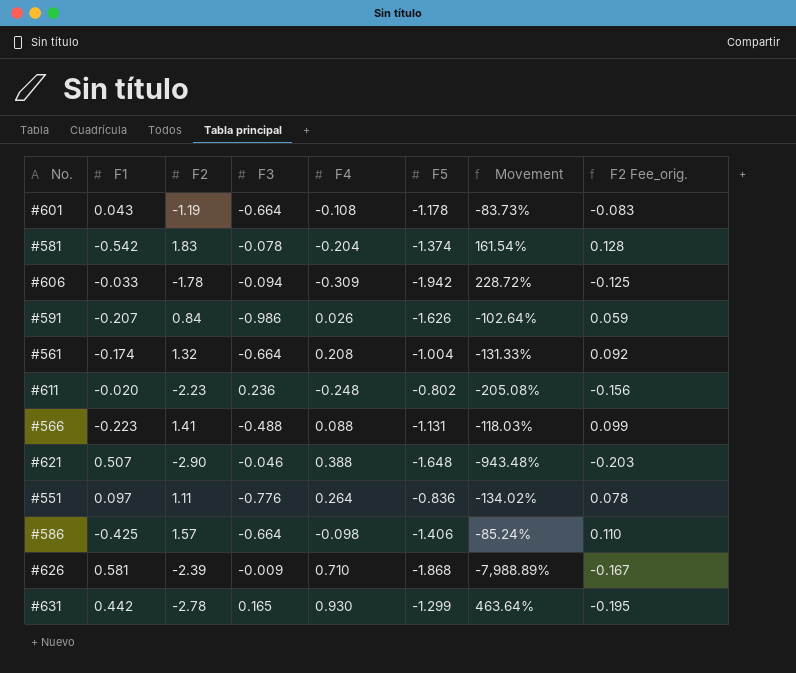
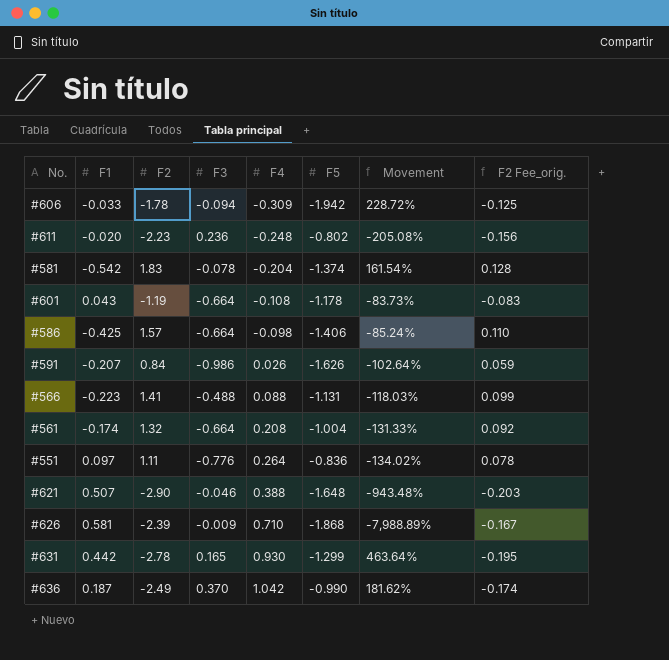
row order: none -> F4 ascending
row #636: none -> 0.187 | -2.49 | 0.370 | 1.042 | -0.990 | 181.62% | -0.174

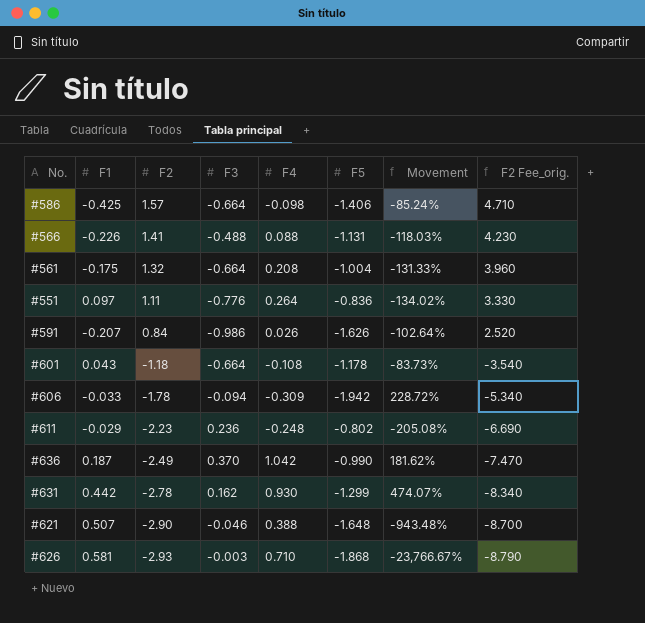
row order: F4 ascending -> F2 descending
column F2 Fee_orig. | formula: [F2] * 0.07 -> [F2] * 3
row #581: -0.542 | 1.83 | -0.078 | -0.204 | -1.374 | 161.54% | 0.128 -> none
#566 | F1: -0.223 -> -0.226
#561 | F1: -0.174 -> -0.175
#601 | F2: -1.19 -> -1.18
#611 | F1: -0.020 -> -0.029
#631 | F3: 0.165 -> 0.162
#631 | Movement: 463.64% -> 474.07%
#626 | F2: -2.39 -> -2.93
#626 | F3: -0.009 -> -0.003
#626 | Movement: -7,988.89% -> -23,766.67%

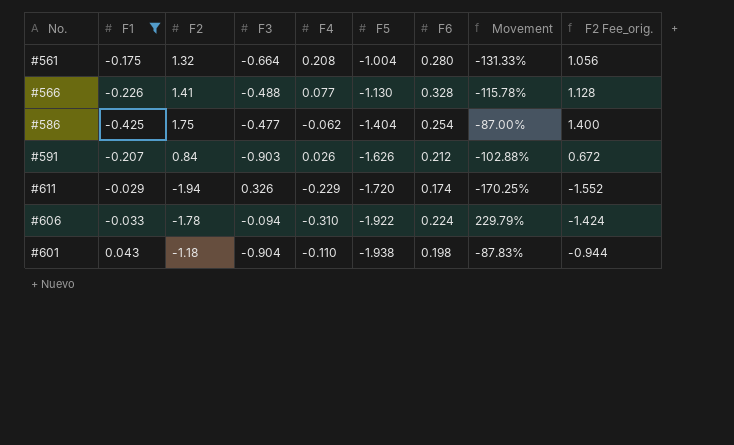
filter: none -> F1 <= 0.043
row order: F2 descending -> F5 descending
column F6 | position: none -> 7
column F2 Fee_orig. | formula: [F2] * 3 -> [F2] * 0.8
#566 | F4: 0.088 -> 0.077
#566 | F5: -1.131 -> -1.130
#566 | Movement: -118.03% -> -115.78%
#586 | F2: 1.57 -> 1.75
#586 | F3: -0.664 -> -0.477
#586 | F4: -0.098 -> -0.062
#586 | F5: -1.406 -> -1.404
#586 | Movement: -85.24% -> -87.00%
#591 | F3: -0.986 -> -0.903
#591 | Movement: -102.64% -> -102.88%
#611 | F2: -2.23 -> -1.94
#611 | F3: 0.236 -> 0.326
#611 | F4: -0.248 -> -0.229
#611 | F5: -0.802 -> -1.720
#611 | Movement: -205.08% -> -170.25%
#606 | F4: -0.309 -> -0.310
#606 | F5: -1.942 -> -1.922
#606 | Movement: 228.72% -> 229.79%
#601 | F3: -0.664 -> -0.904
#601 | F4: -0.108 -> -0.110
#601 | F5: -1.178 -> -1.938
#601 | Movement: -83.73% -> -87.83%

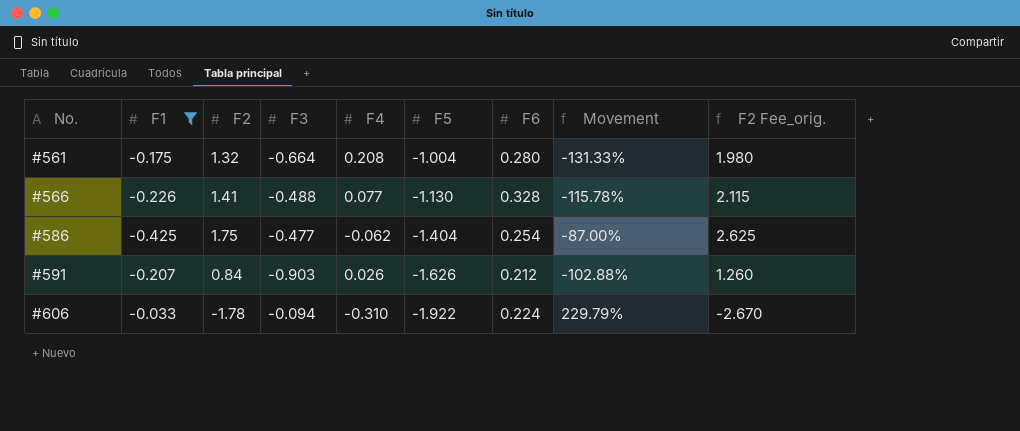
column F2 Fee_orig. | formula: [F2] * 0.8 -> [F2] * 1.5
row #611: -0.029 | -1.94 | 0.326 | -0.229 | -1.720 | 0.174 | -170.25% | -1.552 -> none
row #601: 0.043 | -1.18 | -0.904 | -0.110 | -1.938 | 0.198 | -87.83% | -0.944 -> none

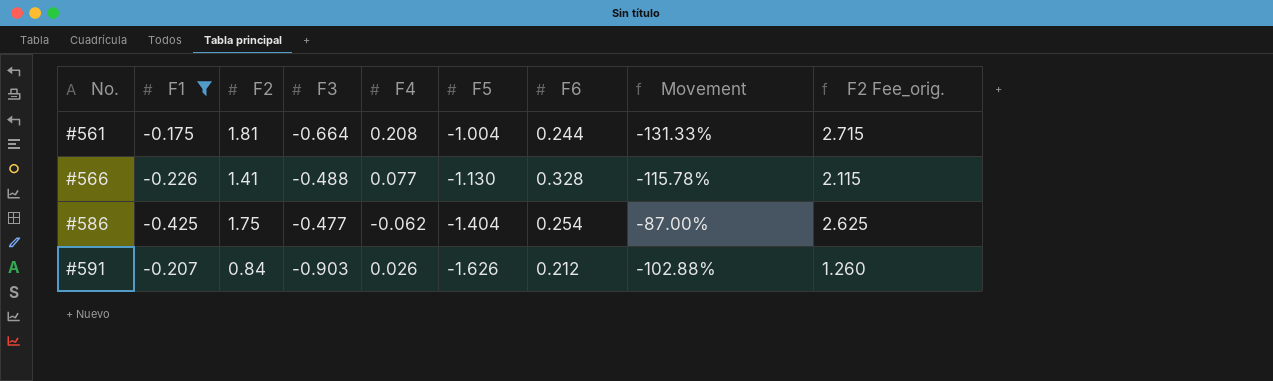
row #606: -0.033 | -1.78 | -0.094 | -0.310 | -1.922 | 0.224 | 229.79% | -2.670 -> none
#561 | F2: 1.32 -> 1.81
#561 | F6: 0.280 -> 0.244
#561 | F2 Fee_orig.: 1.980 -> 2.715

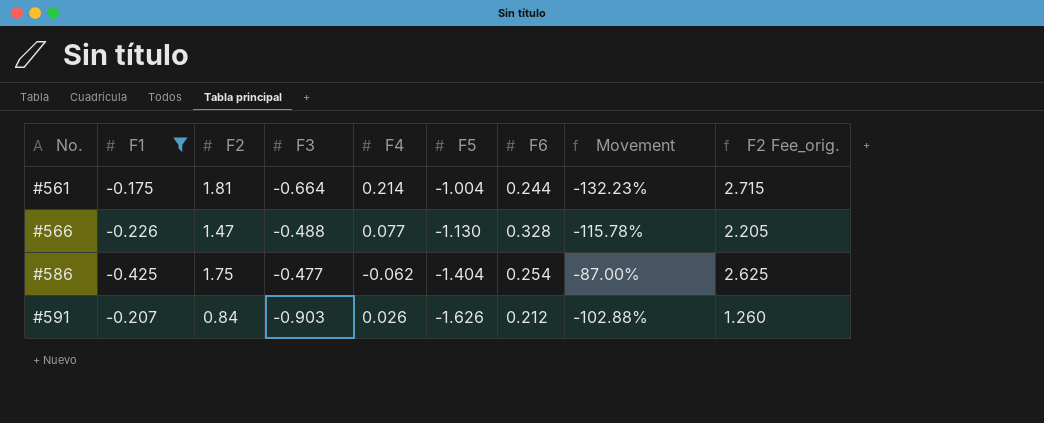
#561 | F4: 0.208 -> 0.214
#561 | Movement: -131.33% -> -132.23%
#566 | F2: 1.41 -> 1.47
#566 | F2 Fee_orig.: 2.115 -> 2.205

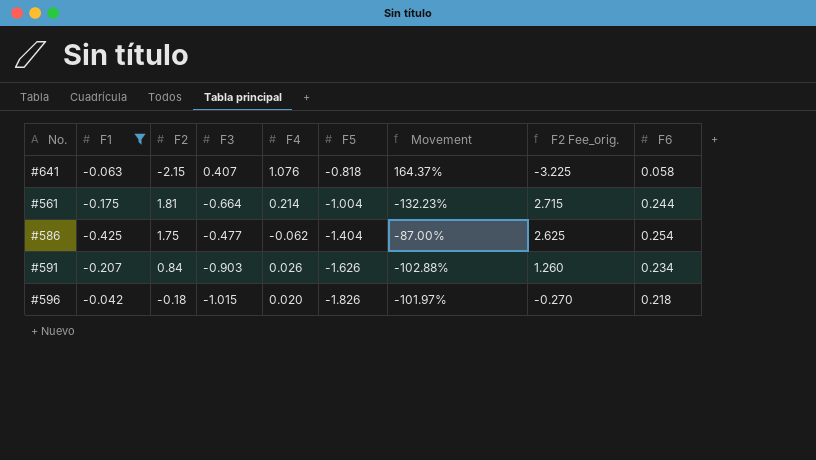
column F6 | position: 7 -> 9
row #566: -0.226 | 1.47 | -0.488 | 0.077 | -1.130 | 0.328 | -115.78% | 2.205 -> none
row #641: none -> -0.063 | -2.15 | 0.407 | 1.076 | -0.818 | 164.37% | -3.225 | 0.058
#591 | F6: 0.212 -> 0.234
row #596: none -> -0.042 | -0.18 | -1.015 | 0.020 | -1.826 | -101.97% | -0.270 | 0.218

